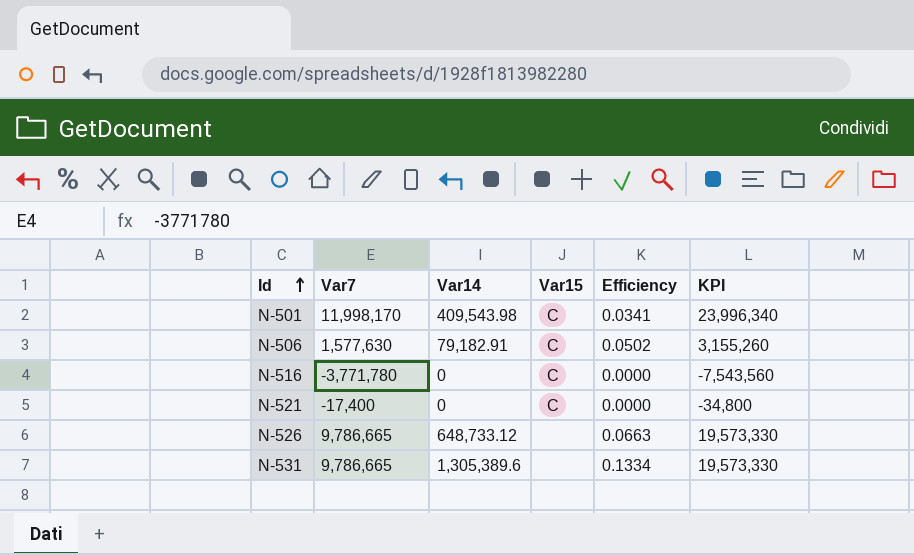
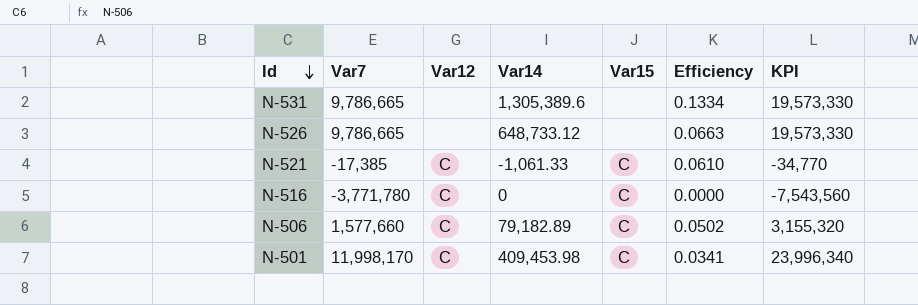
row order: Id ascending -> Id descending
column Var12 | position: none -> 3
N-521 | Var7: -17,400 -> -17,385
N-521 | Var14: 0 -> -1,061.33
N-521 | Efficiency: 0.0000 -> 0.0610
N-521 | KPI: -34,800 -> -34,770
N-506 | Var7: 1,577,630 -> 1,577,660
N-506 | Var14: 79,182.91 -> 79,182.89
N-506 | KPI: 3,155,260 -> 3,155,320
N-501 | Var14: 409,543.98 -> 409,453.98

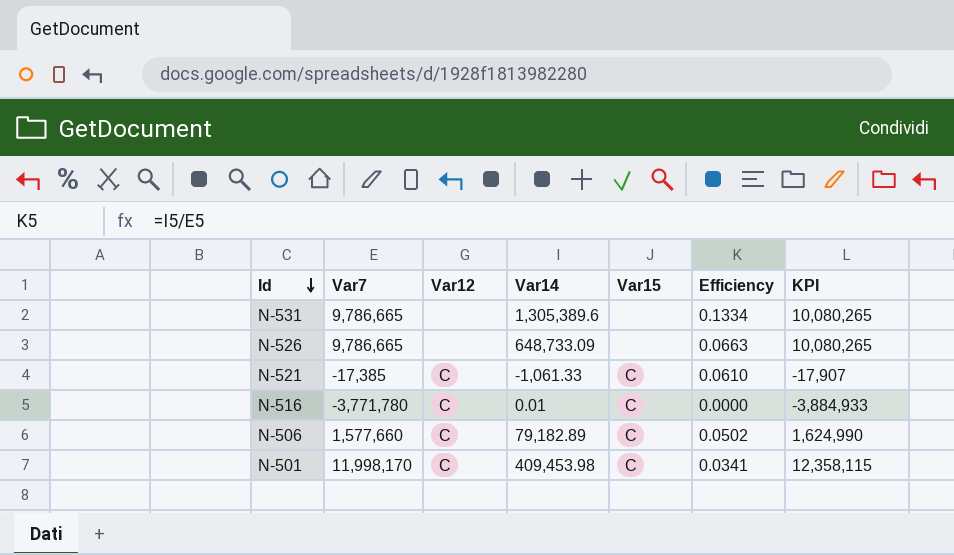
column KPI | formula: [Var7] * 2 -> [Var7] * 1.03
N-526 | Var14: 648,733.12 -> 648,733.09
N-516 | Var14: 0 -> 0.01

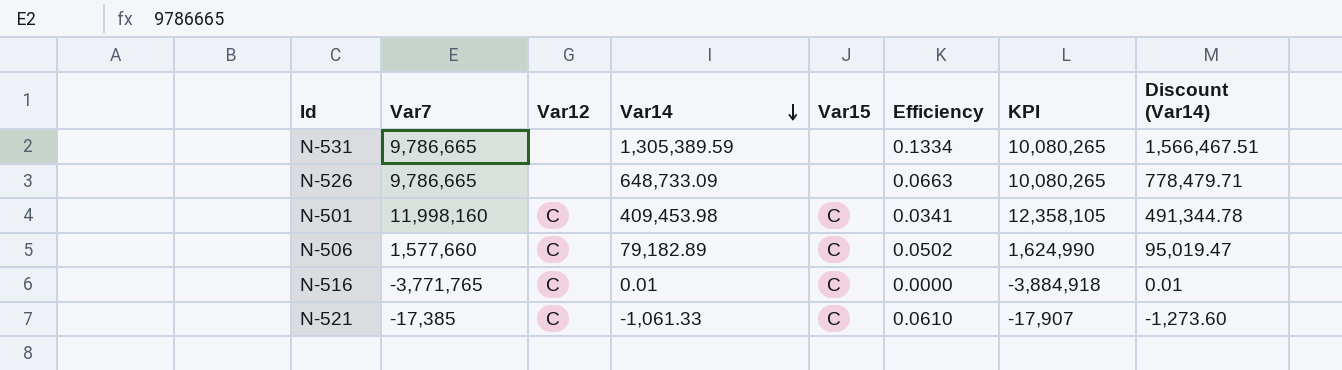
row order: Id descending -> Var14 descending
column Discount (Var14) | formula: none -> [Var14] * 1.2
N-531 | Var14: 1,305,389.6 -> 1,305,389.59
N-501 | Var7: 11,998,170 -> 11,998,160
N-501 | KPI: 12,358,115 -> 12,358,105
N-516 | Var7: -3,771,780 -> -3,771,765
N-516 | KPI: -3,884,933 -> -3,884,918

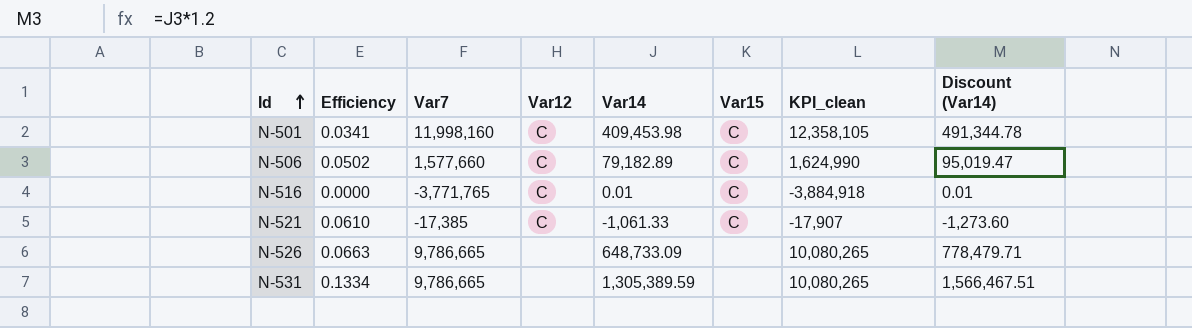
row order: Var14 descending -> Id ascending
column Efficiency | position: 6 -> 2
column name: KPI -> KPI_clean

